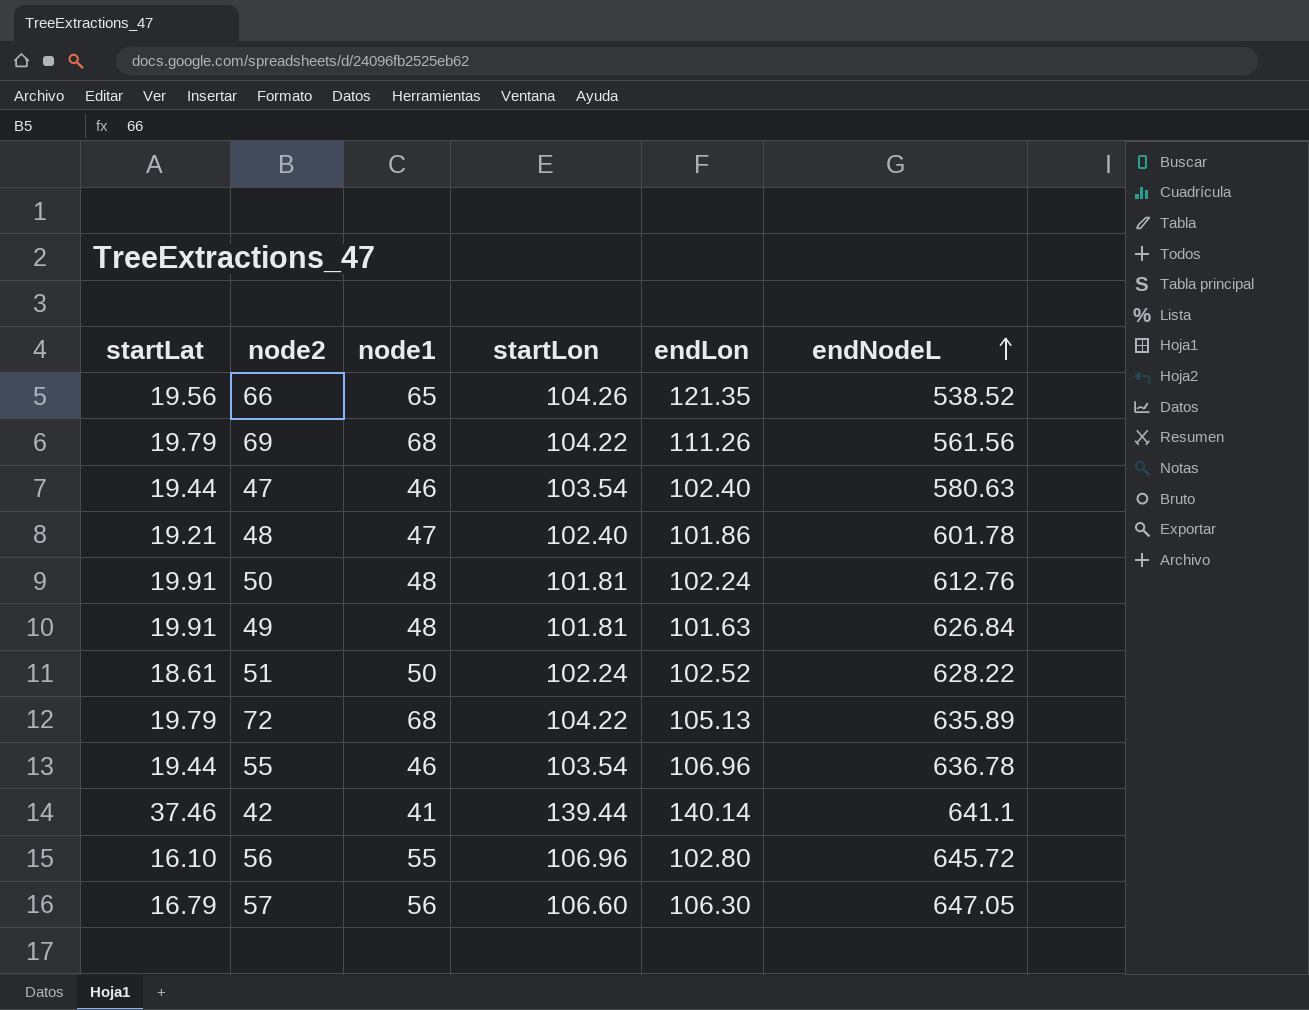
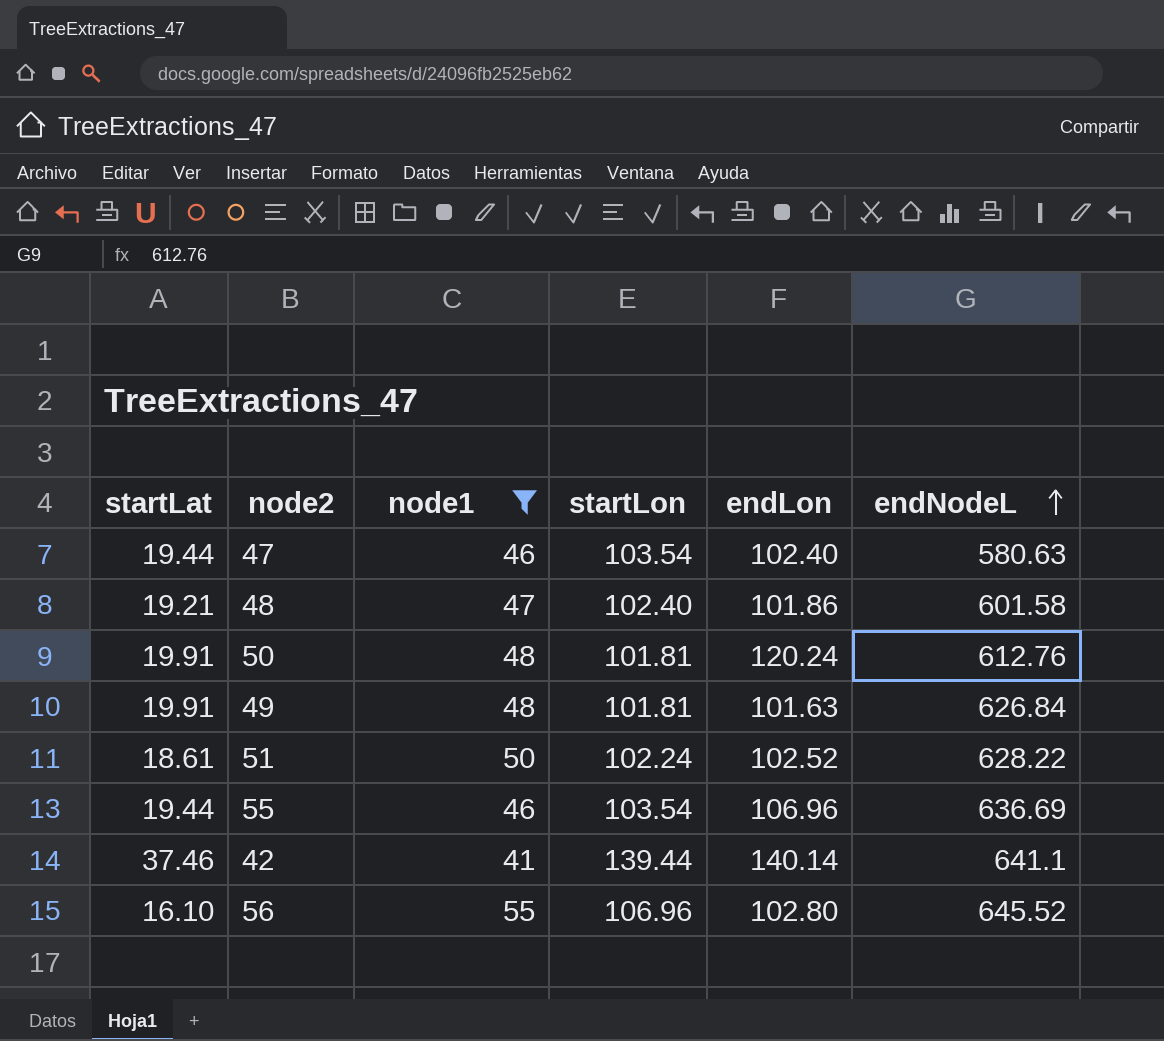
filter: none -> node1 <= 55
48 | endNodeL: 601.78 -> 601.58
50 | endLon: 102.24 -> 120.24
55 | endNodeL: 636.78 -> 636.69
56 | endNodeL: 645.72 -> 645.52

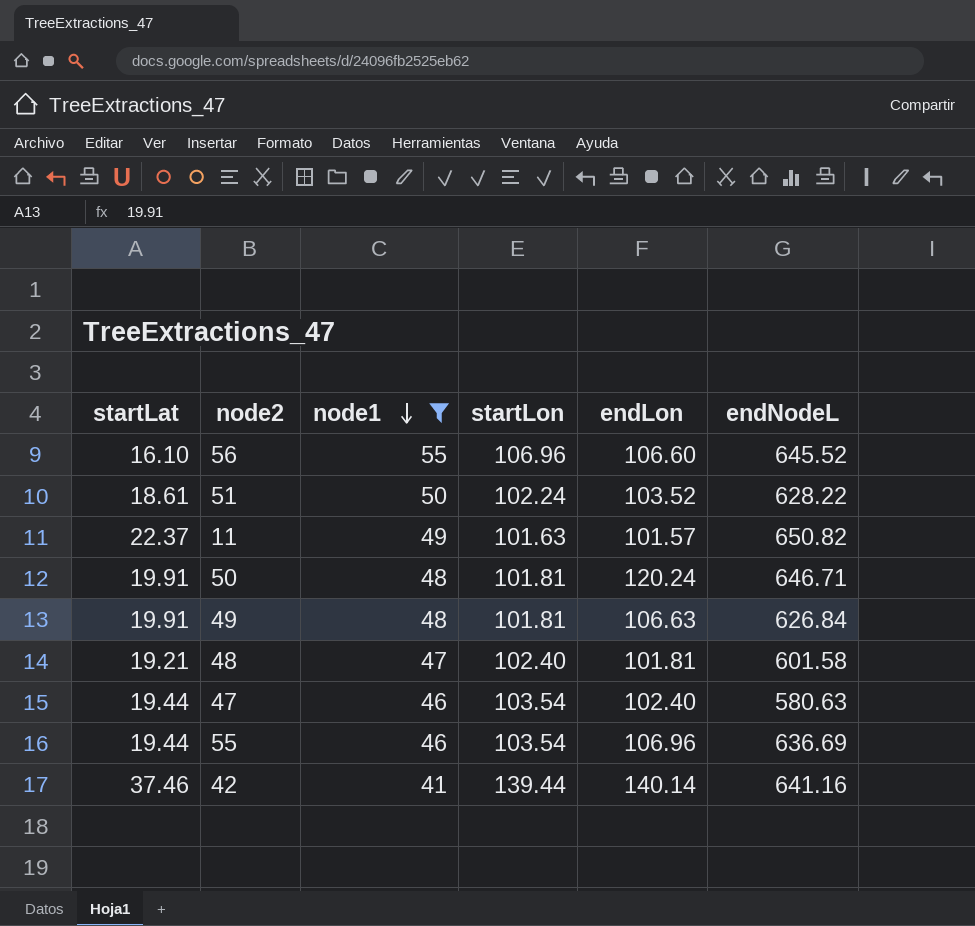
row order: endNodeL ascending -> node1 descending
56 | endLon: 102.80 -> 106.60
51 | endLon: 102.52 -> 103.52
row 11: none -> 22.37 | 49 | 101.63 | 101.57 | 650.82
50 | endNodeL: 612.76 -> 646.71
49 | endLon: 101.63 -> 106.63
48 | endLon: 101.86 -> 101.81
42 | endNodeL: 641.1 -> 641.16

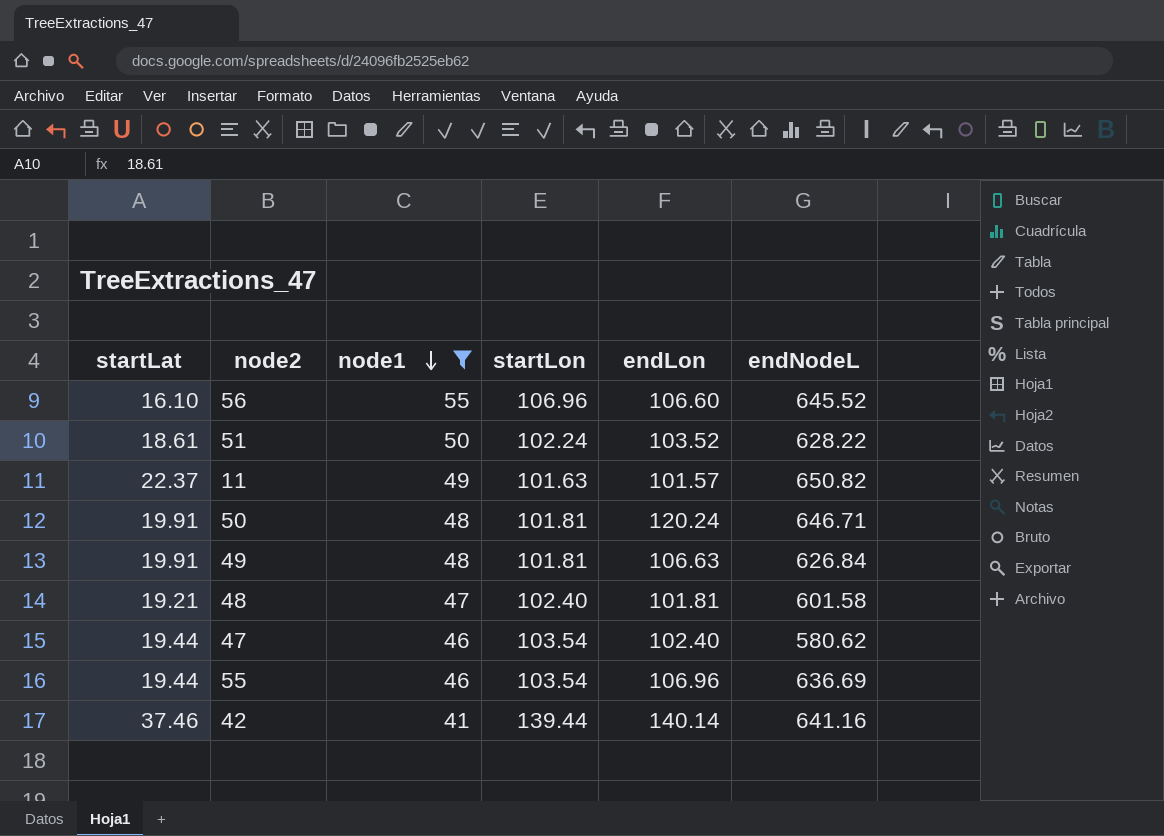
47 | endNodeL: 580.63 -> 580.62

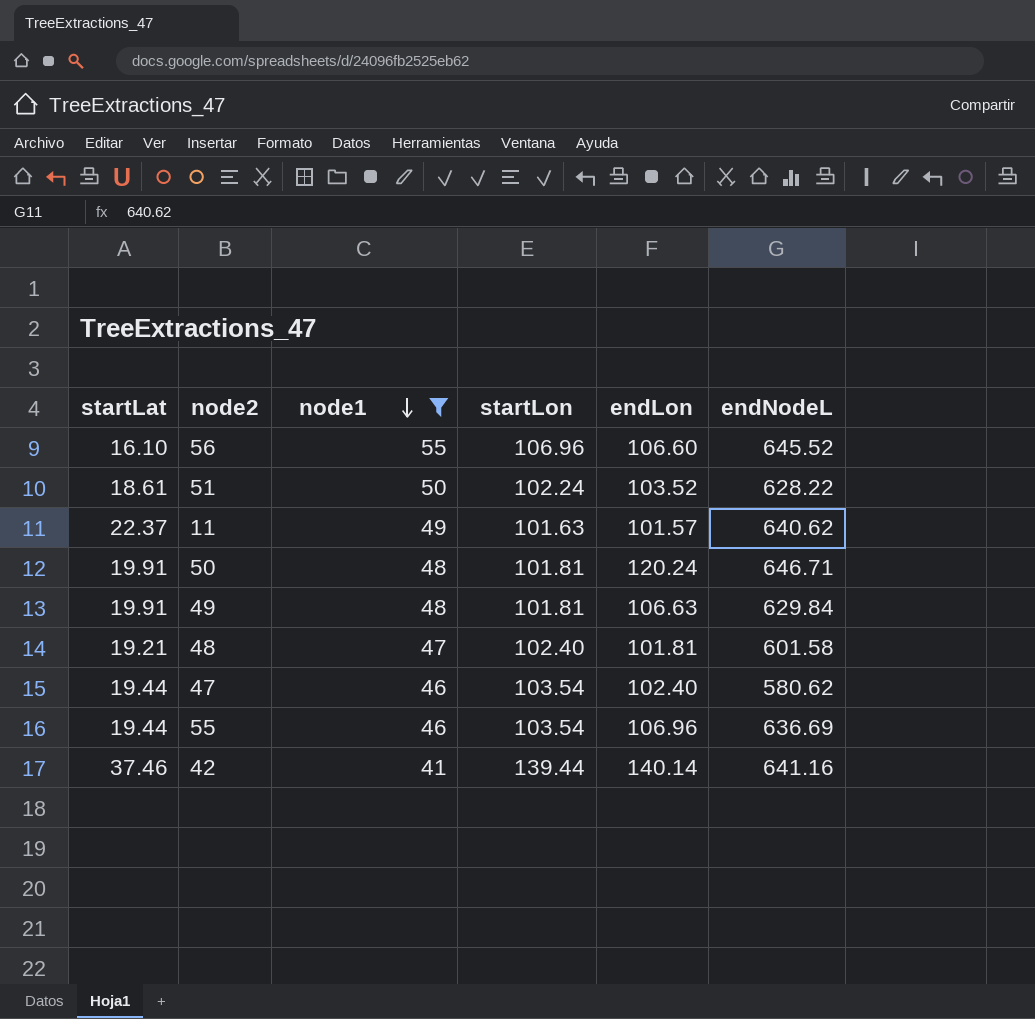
11 | endNodeL: 650.82 -> 640.62
49 | endNodeL: 626.84 -> 629.84

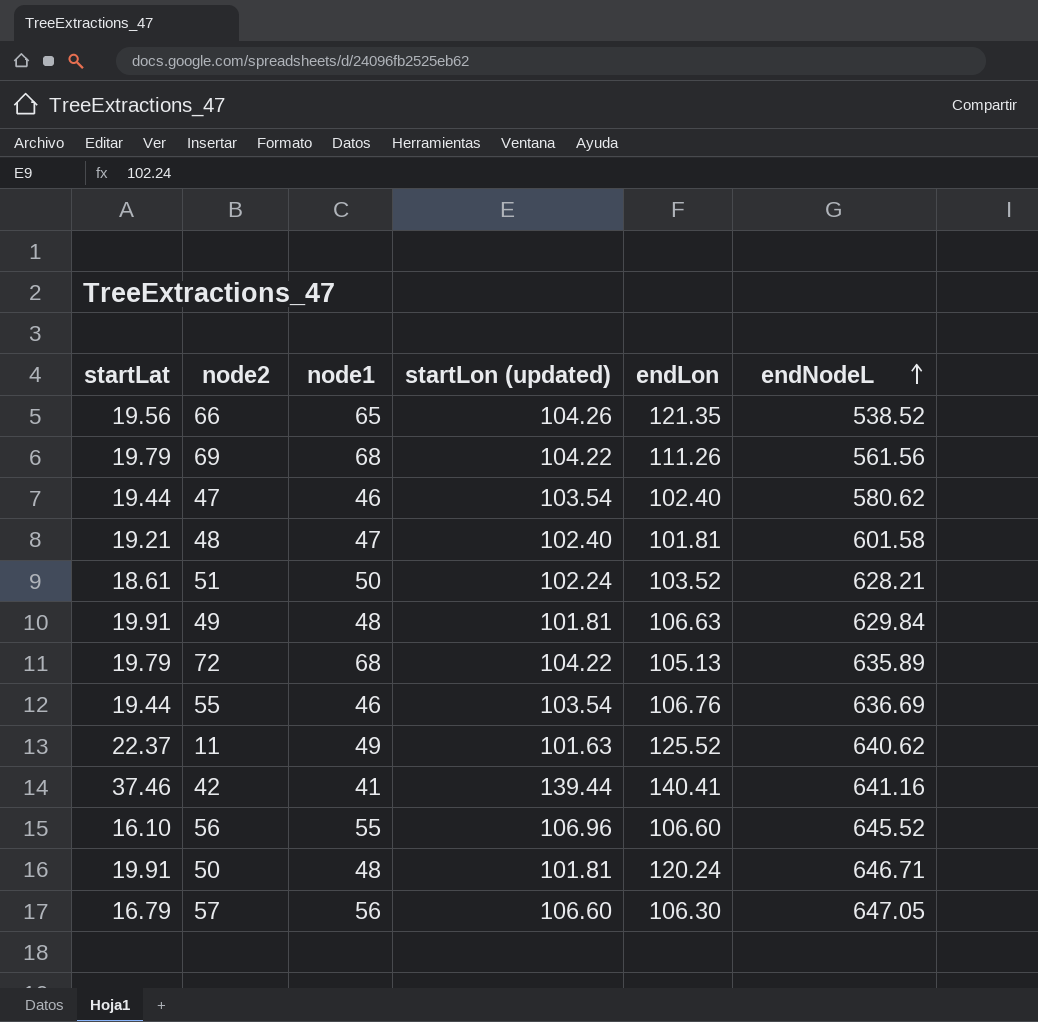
filter: node1 <= 55 -> none
row order: node1 descending -> endNodeL ascending
column name: startLon -> startLon (updated)
51 | endNodeL: 628.22 -> 628.21
55 | endLon: 106.96 -> 106.76
11 | endLon: 101.57 -> 125.52
42 | endLon: 140.14 -> 140.41

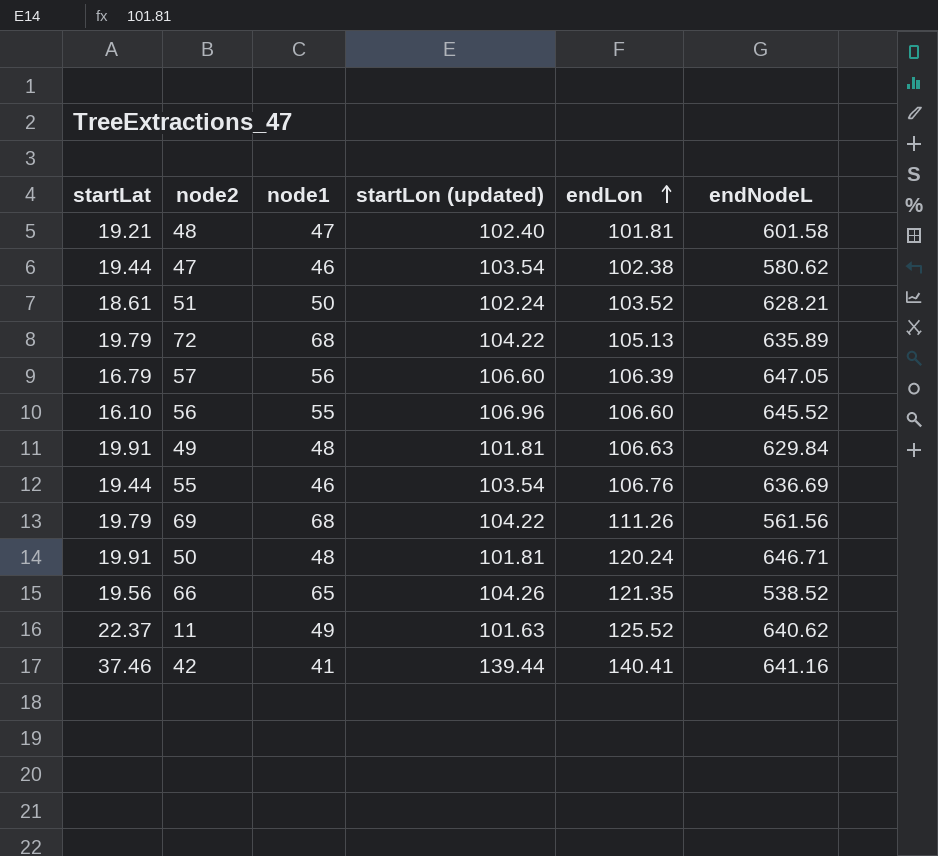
row order: endNodeL ascending -> endLon ascending
47 | endLon: 102.40 -> 102.38
57 | endLon: 106.30 -> 106.39

